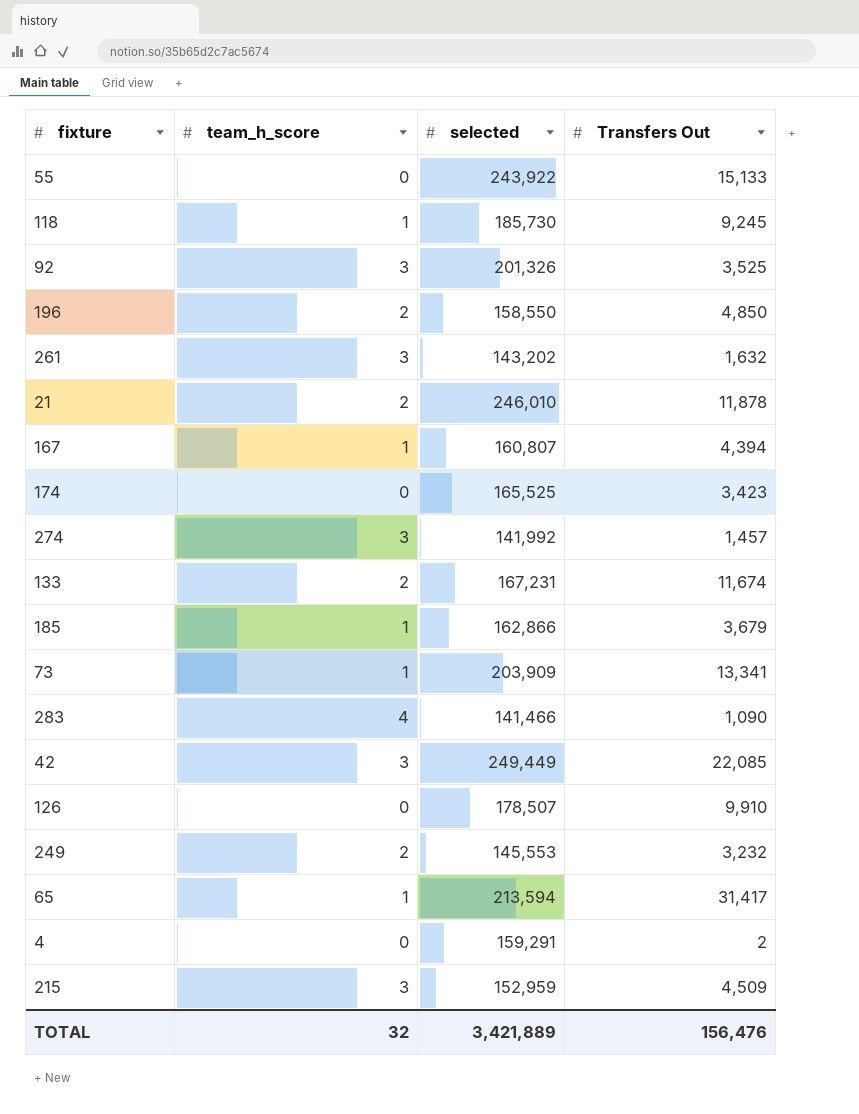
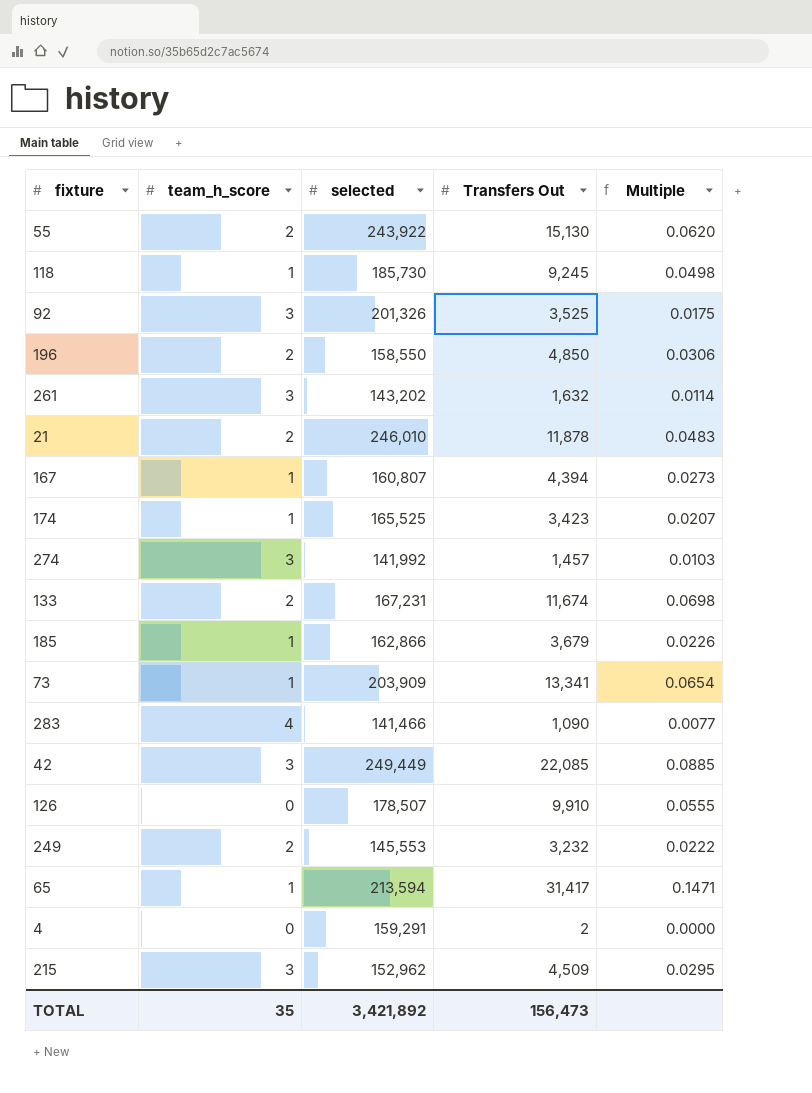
column Multiple | formula: none -> [Transfers Out] / [selected]
55 | team_h_score: 0 -> 2
55 | Transfers Out: 15,133 -> 15,130
174 | team_h_score: 0 -> 1
215 | selected: 152,959 -> 152,962
TOTAL | team_h_score: 32 -> 35
TOTAL | selected: 3,421,889 -> 3,421,892
TOTAL | Transfers Out: 156,476 -> 156,473

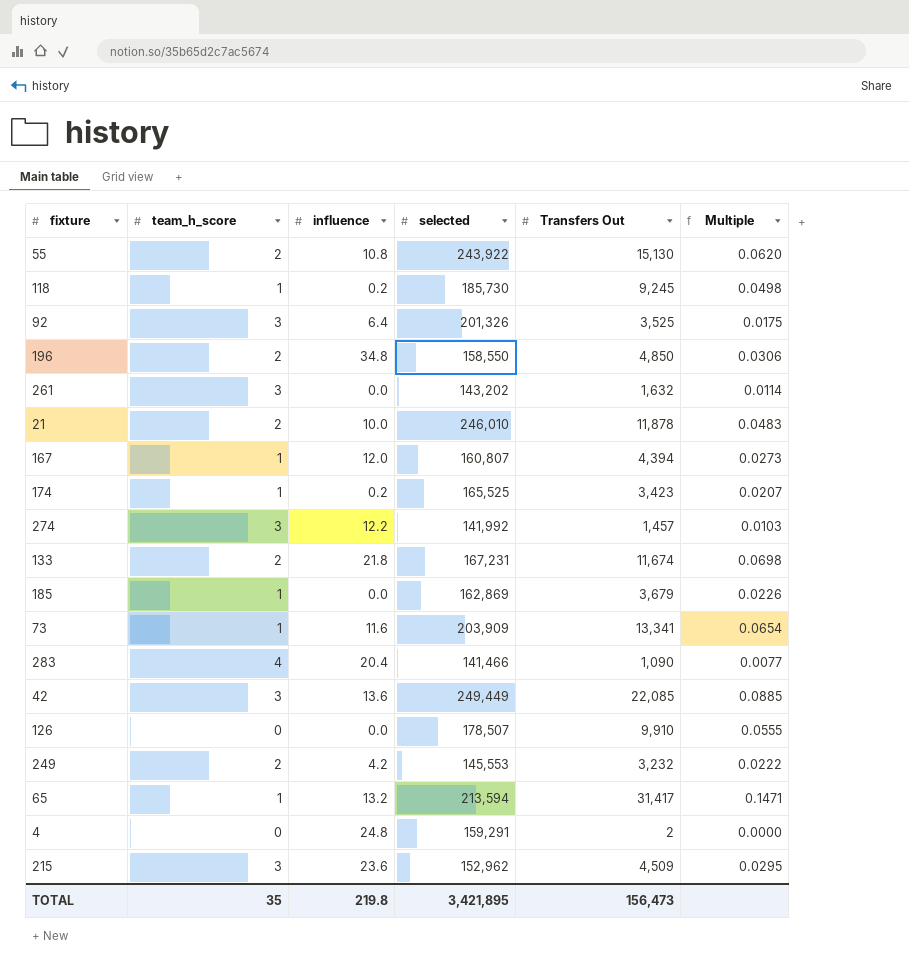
column influence | position: none -> 3
185 | selected: 162,866 -> 162,869
TOTAL | selected: 3,421,892 -> 3,421,895

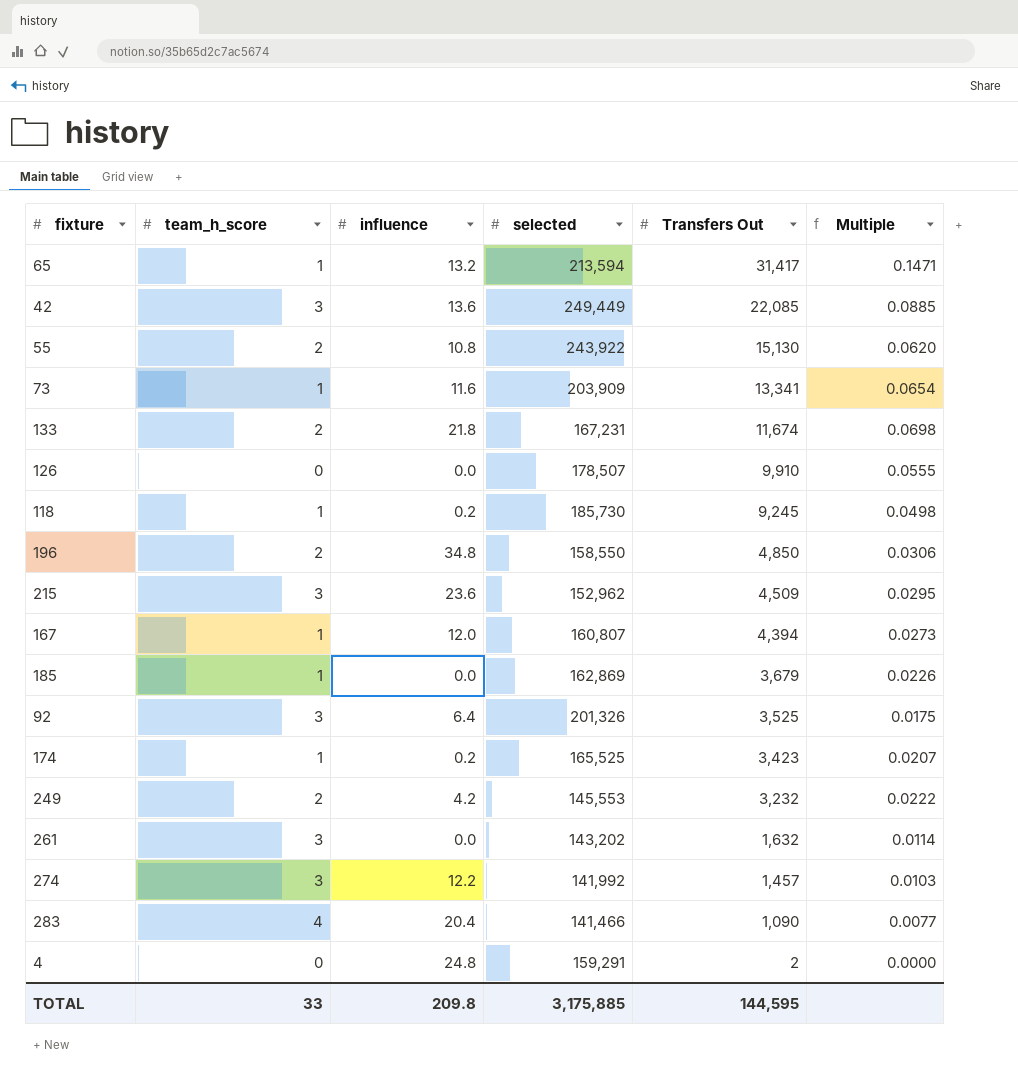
row order: none -> Transfers Out descending
row 21: 2 | 10.0 | 246,010 | 11,878 | 0.0483 -> none
TOTAL | team_h_score: 35 -> 33
TOTAL | influence: 219.8 -> 209.8
TOTAL | selected: 3,421,895 -> 3,175,885
TOTAL | Transfers Out: 156,473 -> 144,595

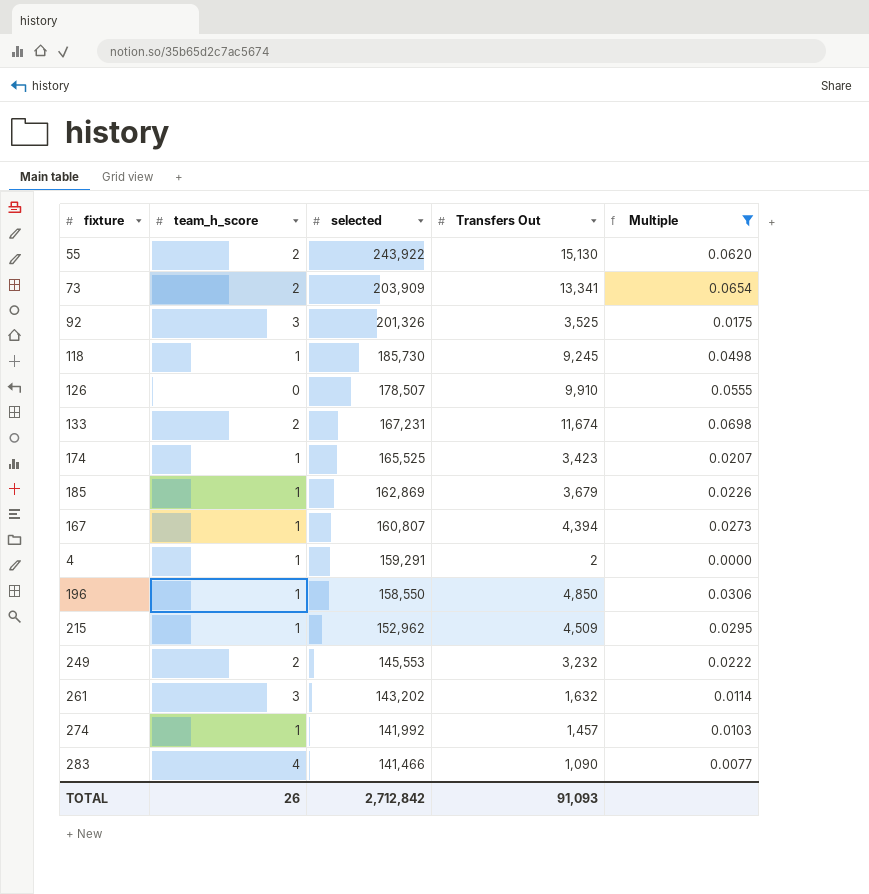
filter: none -> Multiple <= 0.0698
row order: Transfers Out descending -> selected descending
column influence | position: 3 -> none
73 | team_h_score: 1 -> 2
4 | team_h_score: 0 -> 1
196 | team_h_score: 2 -> 1
215 | team_h_score: 3 -> 1
274 | team_h_score: 3 -> 1
TOTAL | team_h_score: 33 -> 26
TOTAL | selected: 3,175,885 -> 2,712,842
TOTAL | Transfers Out: 144,595 -> 91,093

